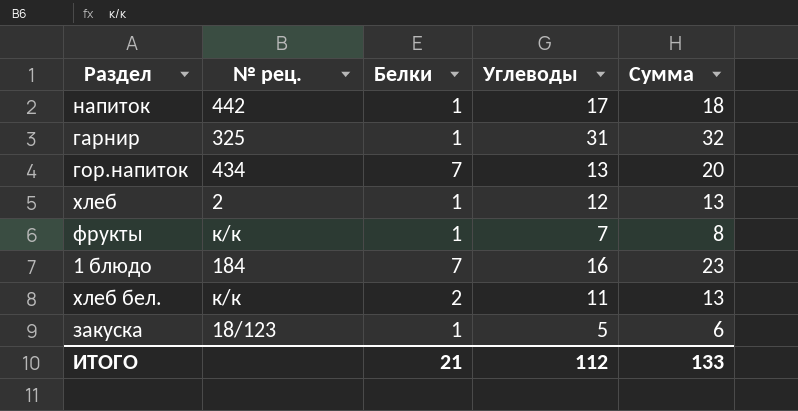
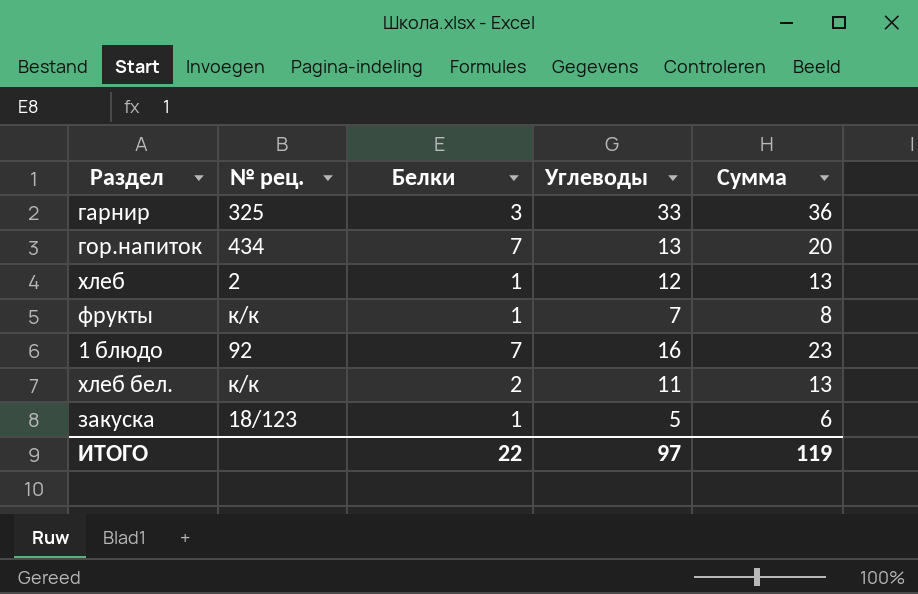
row напиток: 442 | 1 | 17 | 18 -> none
гарнир | Белки: 1 -> 3
гарнир | Углеводы: 31 -> 33
гарнир | Сумма: 32 -> 36
1 блюдо | № рец.: 184 -> 92
ИТОГО | Белки: 21 -> 22
ИТОГО | Углеводы: 112 -> 97
ИТОГО | Сумма: 133 -> 119

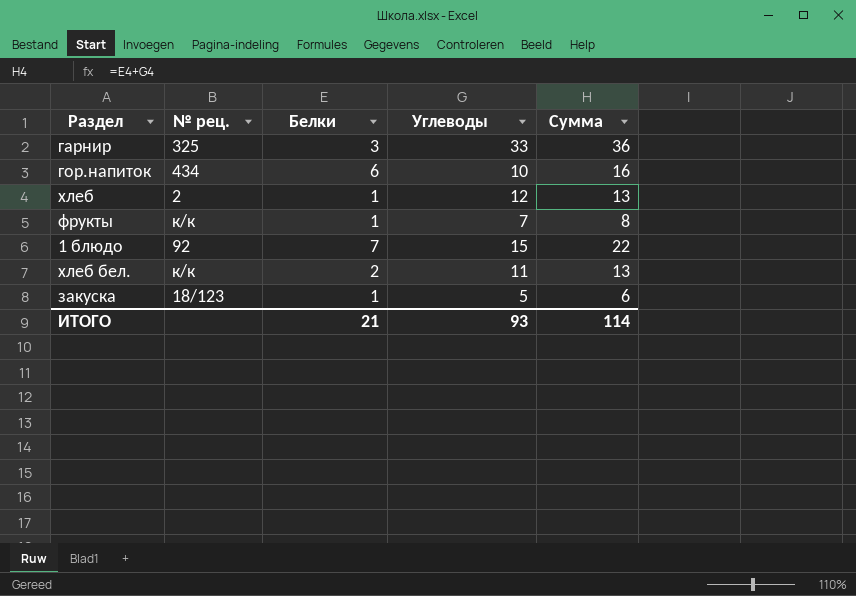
гор.напиток | Белки: 7 -> 6
гор.напиток | Углеводы: 13 -> 10
гор.напиток | Сумма: 20 -> 16
1 блюдо | Углеводы: 16 -> 15
1 блюдо | Сумма: 23 -> 22
ИТОГО | Белки: 22 -> 21
ИТОГО | Углеводы: 97 -> 93
ИТОГО | Сумма: 119 -> 114

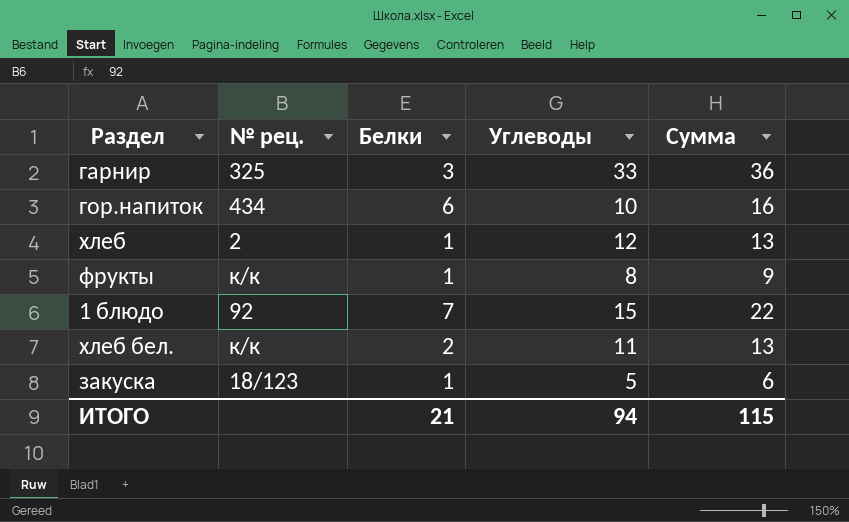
фрукты | Углеводы: 7 -> 8
фрукты | Сумма: 8 -> 9
ИТОГО | Углеводы: 93 -> 94
ИТОГО | Сумма: 114 -> 115

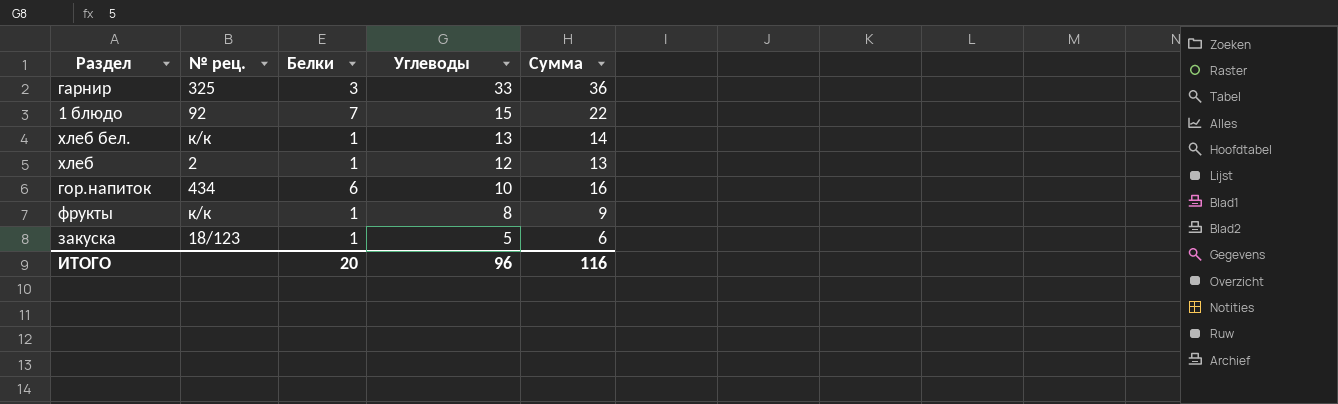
row order: none -> Углеводы descending
хлеб бел. | Белки: 2 -> 1
хлеб бел. | Углеводы: 11 -> 13
хлеб бел. | Сумма: 13 -> 14
ИТОГО | Белки: 21 -> 20
ИТОГО | Углеводы: 94 -> 96
ИТОГО | Сумма: 115 -> 116

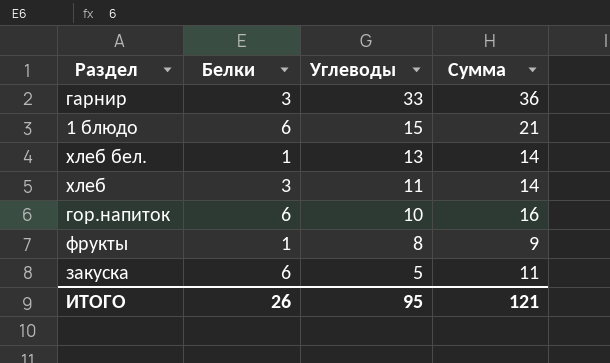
column № рец. | position: 2 -> none
1 блюдо | Белки: 7 -> 6
1 блюдо | Сумма: 22 -> 21
хлеб | Белки: 1 -> 3
хлеб | Углеводы: 12 -> 11
хлеб | Сумма: 13 -> 14
закуска | Белки: 1 -> 6
закуска | Сумма: 6 -> 11
ИТОГО | Белки: 20 -> 26
ИТОГО | Углеводы: 96 -> 95
ИТОГО | Сумма: 116 -> 121

